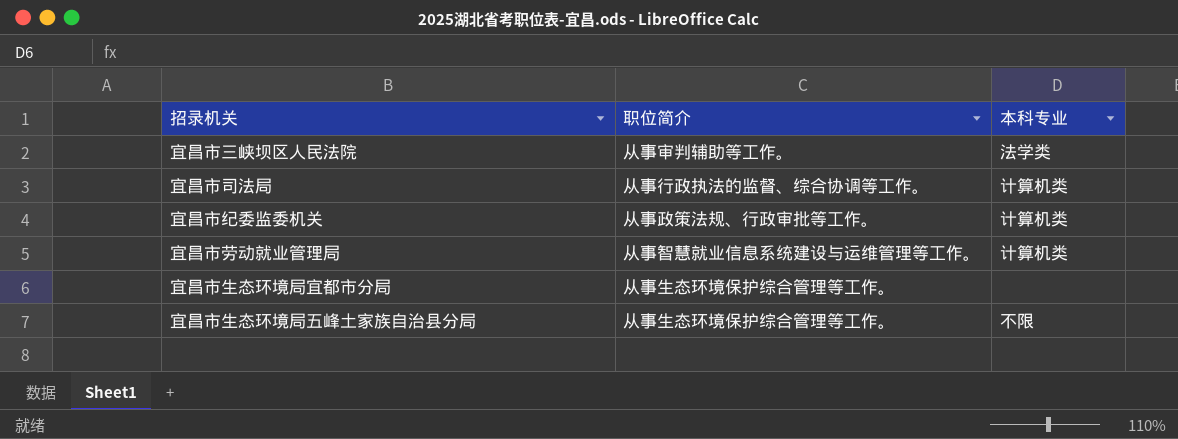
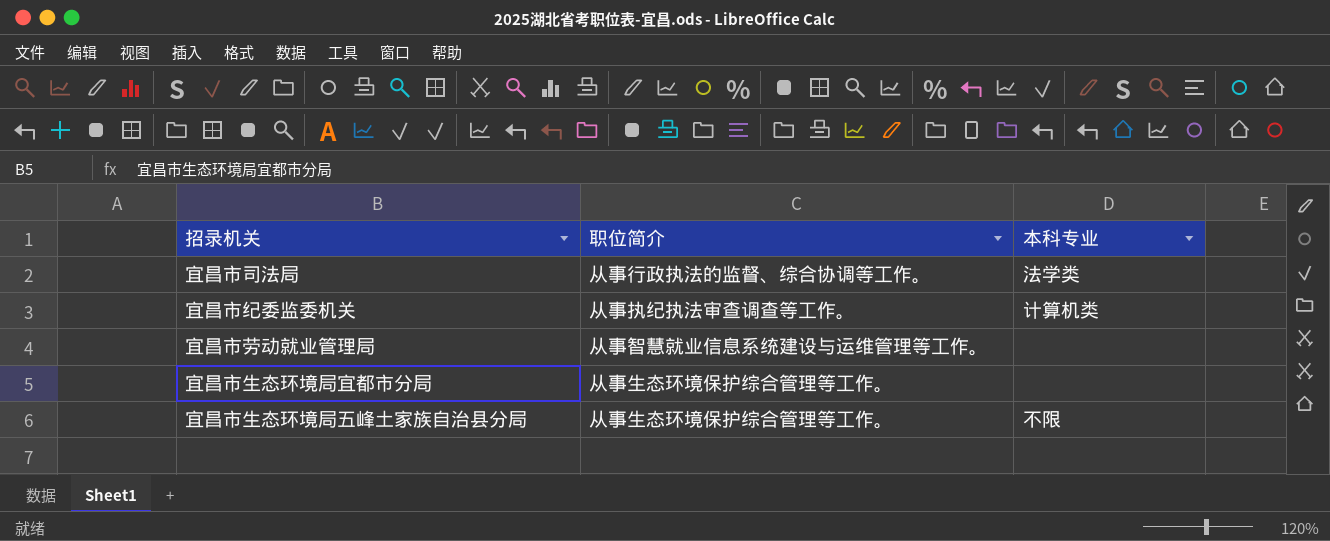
row 宜昌市三峡坝区人民法院: 从事审判辅助等工作。 | 法学类 -> none
宜昌市司法局 | 本科专业: 计算机类 -> 法学类
宜昌市纪委监委机关 | 职位简介: 从事政策法规、行政审批等工作。 -> 从事执纪执法审查调查等工作。
宜昌市劳动就业管理局 | 本科专业: 计算机类 -> none

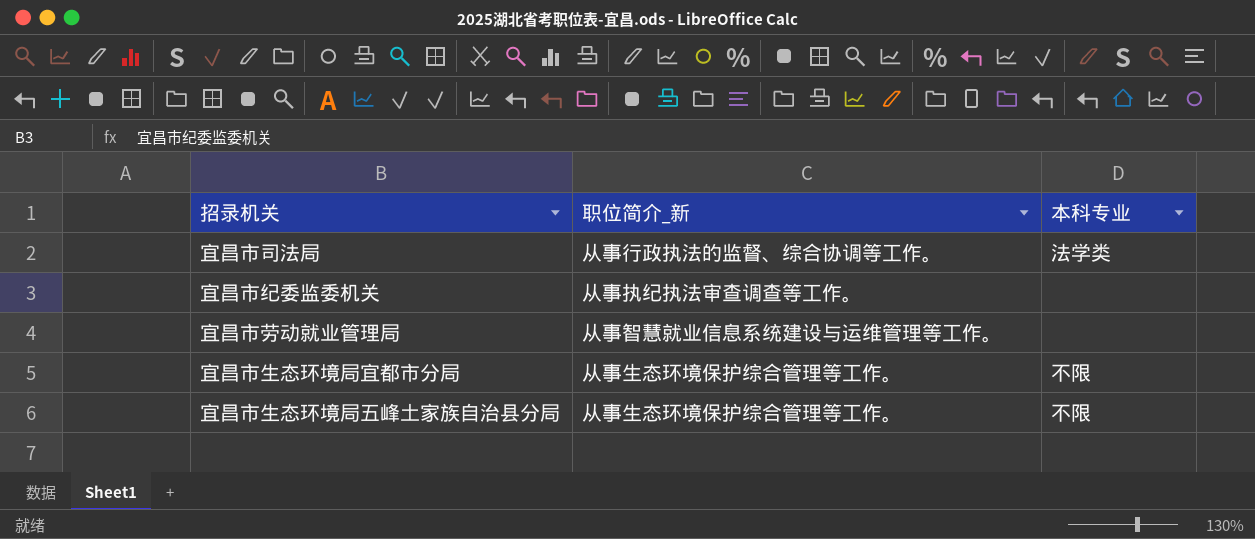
column name: 职位简介 -> 职位简介_新
宜昌市纪委监委机关 | 本科专业: 计算机类 -> none
宜昌市生态环境局宜都市分局 | 本科专业: none -> 不限

